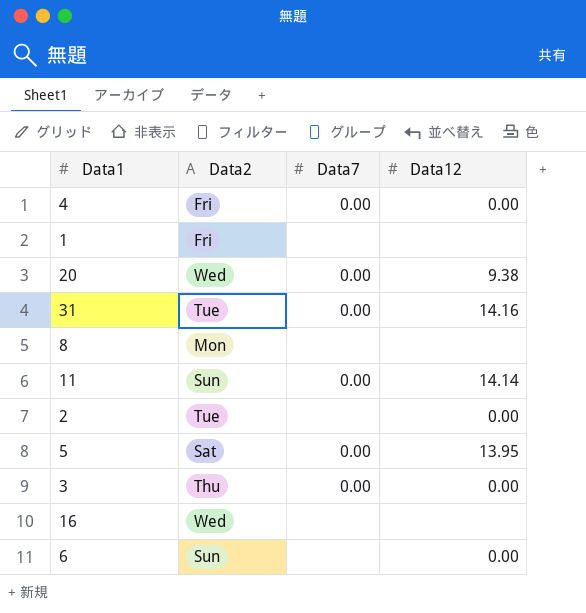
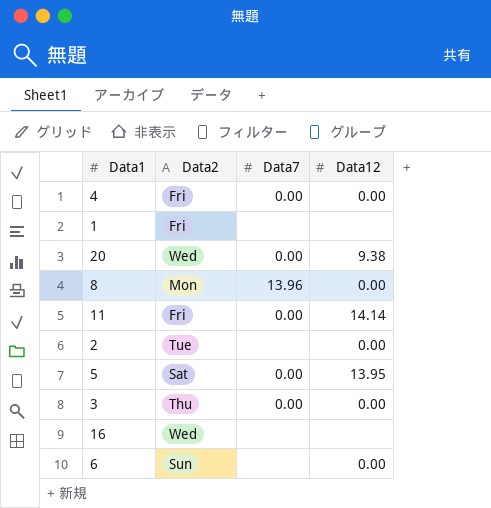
row 31: Tue | 0.00 | 14.16 -> none
8 | Data7: none -> 13.96
8 | Data12: none -> 0.00
11 | Data2: Sun -> Fri

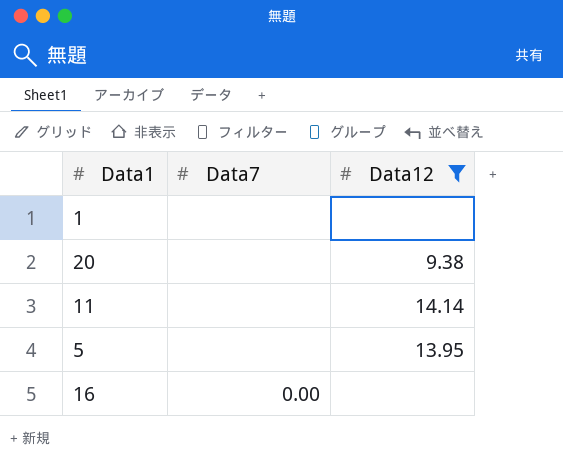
filter: none -> Data12 != 0.00
column Data2 | position: 2 -> none
20 | Data7: 0.00 -> none
11 | Data7: 0.00 -> none
5 | Data7: 0.00 -> none
16 | Data7: none -> 0.00

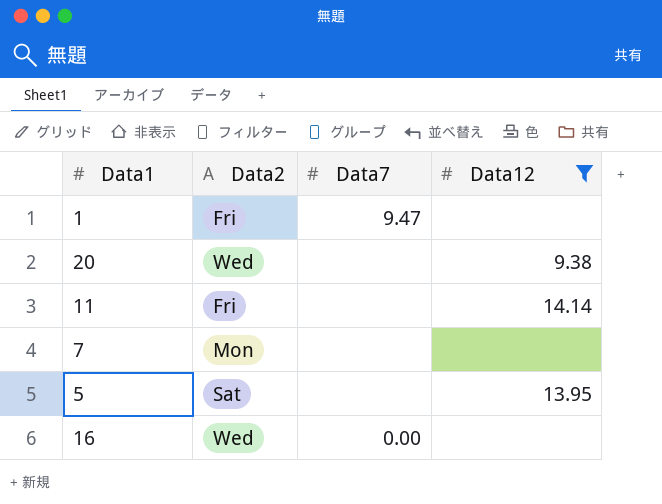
column Data2 | position: none -> 2
1 | Data7: none -> 9.47
row 7: none -> Mon | none | none

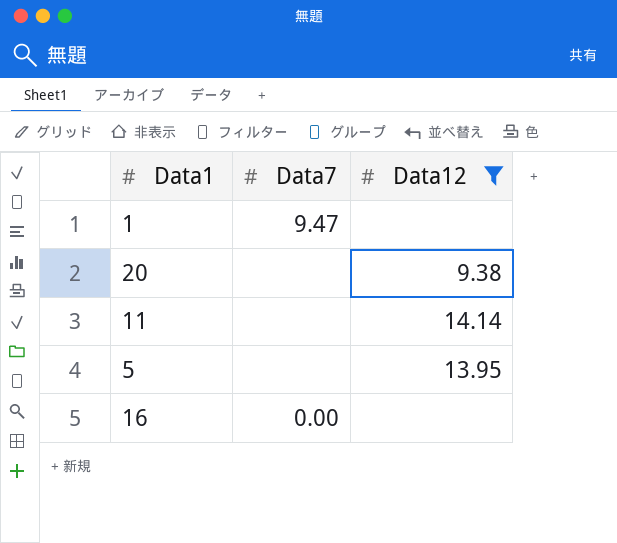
column Data2 | position: 2 -> none
row 7: Mon | none | none -> none

